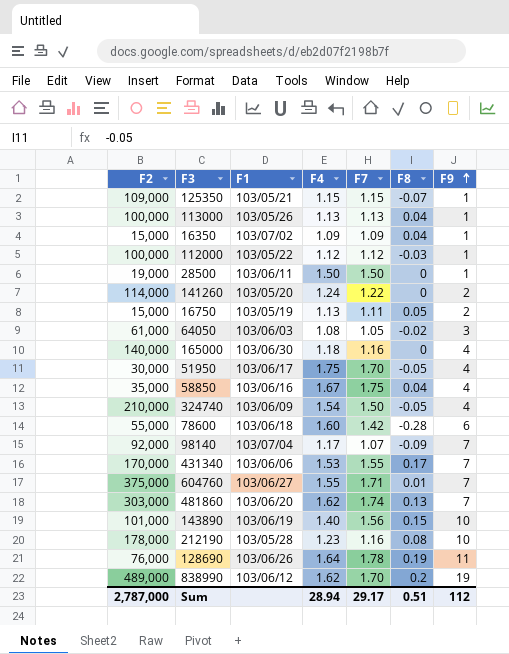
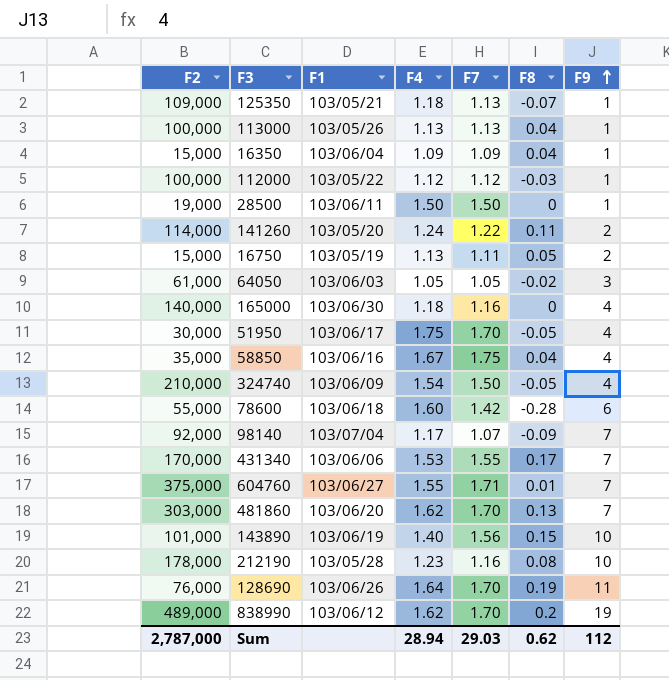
125350 | F4: 1.15 -> 1.18
125350 | F7: 1.15 -> 1.13
16350 | F1: 103/07/02 -> 103/06/04
141260 | F8: 0 -> 0.11
64050 | F4: 1.08 -> 1.05
481860 | F7: 1.74 -> 1.70
128690 | F7: 1.78 -> 1.70
Sum | F7: 29.17 -> 29.03
Sum | F8: 0.51 -> 0.62

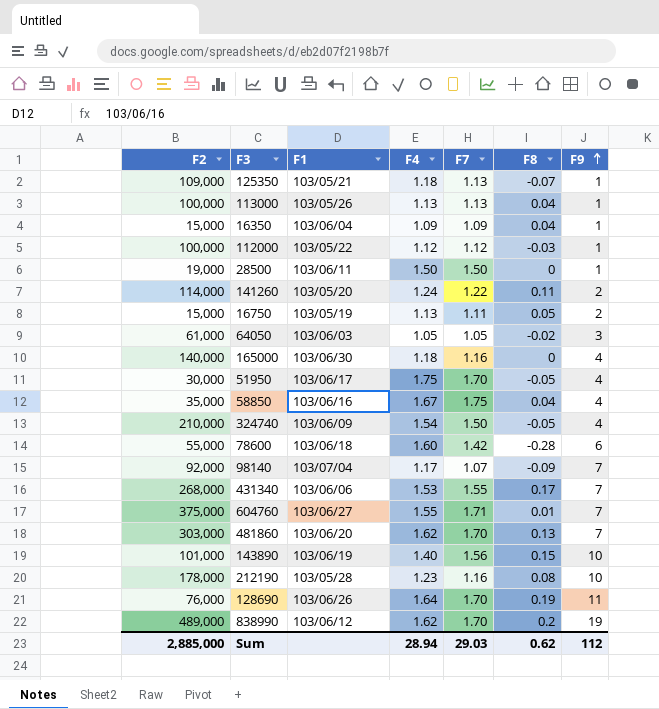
431340 | F2: 170,000 -> 268,000
Sum | F2: 2,787,000 -> 2,885,000

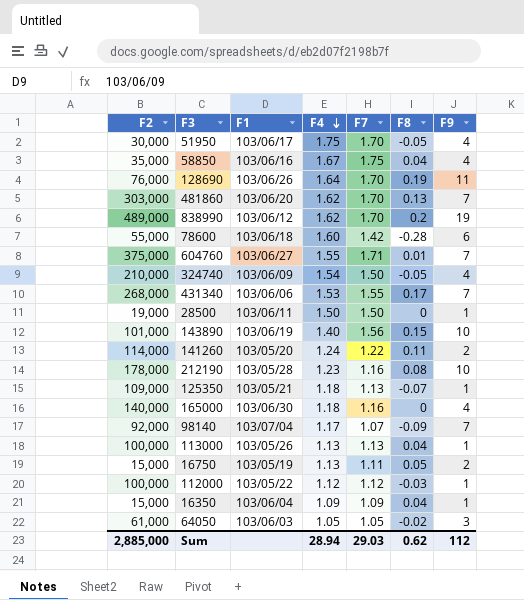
row order: F9 ascending -> F4 descending

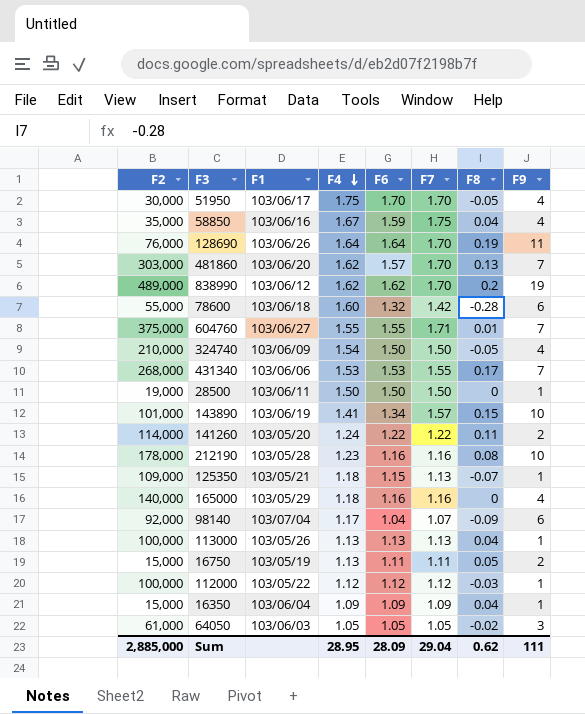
column F6 | position: none -> 5
143890 | F4: 1.40 -> 1.41
143890 | F7: 1.56 -> 1.57
165000 | F1: 103/06/30 -> 103/05/29
98140 | F9: 7 -> 6
Sum | F4: 28.94 -> 28.95
Sum | F7: 29.03 -> 29.04
Sum | F9: 112 -> 111

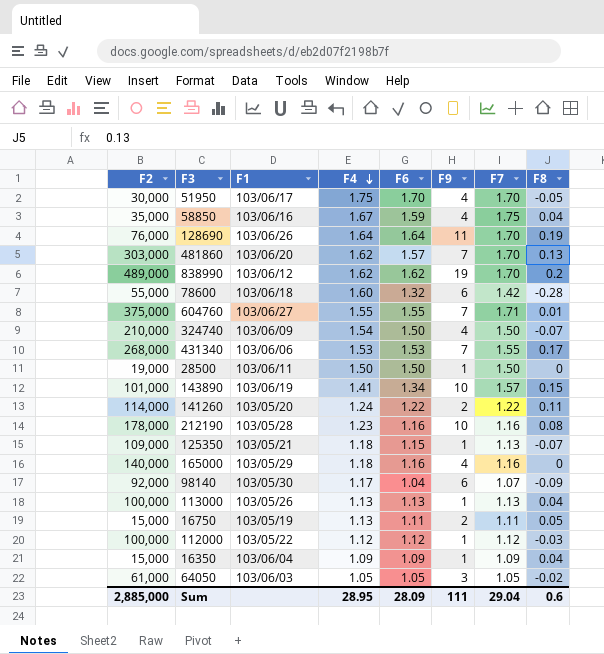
column F9 | position: 8 -> 6
324740 | F8: -0.05 -> -0.07
98140 | F1: 103/07/04 -> 103/05/30
Sum | F8: 0.62 -> 0.6

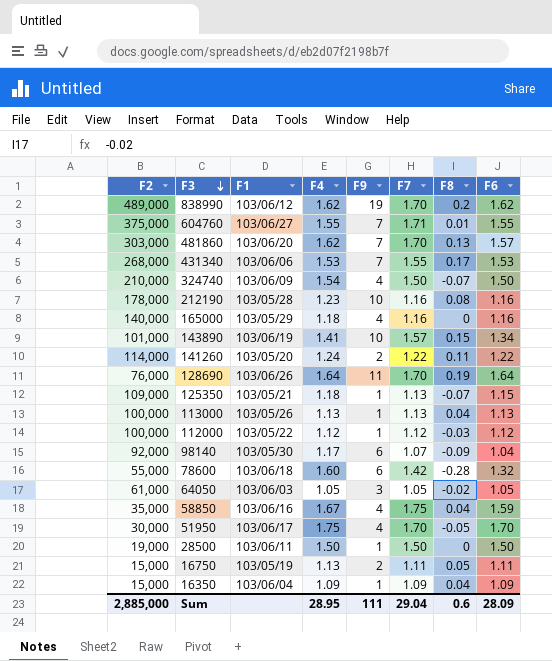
row order: F4 descending -> F3 descending
column F6 | position: 5 -> 8

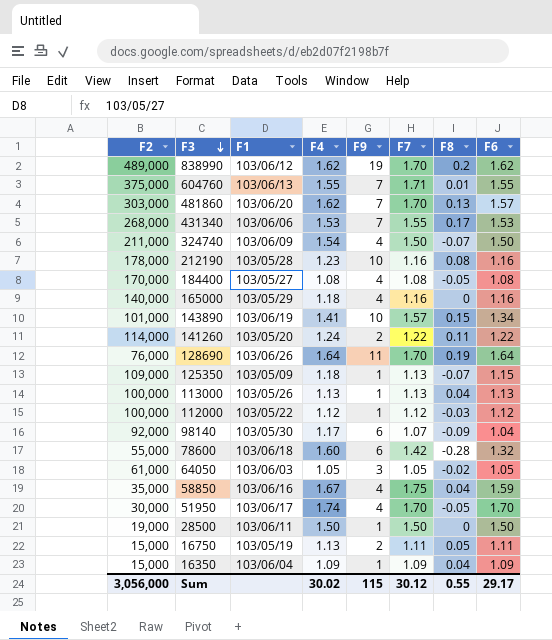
604760 | F1: 103/06/27 -> 103/06/13
324740 | F2: 210,000 -> 211,000
row 184400: none -> 170,000 | 103/05/27 | 1.08 | 4 | 1.08 | -0.05 | 1.08
125350 | F1: 103/05/21 -> 103/05/09
51950 | F4: 1.75 -> 1.74
Sum | F2: 2,885,000 -> 3,056,000
Sum | F4: 28.95 -> 30.02
Sum | F9: 111 -> 115
Sum | F7: 29.04 -> 30.12
Sum | F8: 0.6 -> 0.55
Sum | F6: 28.09 -> 29.17

